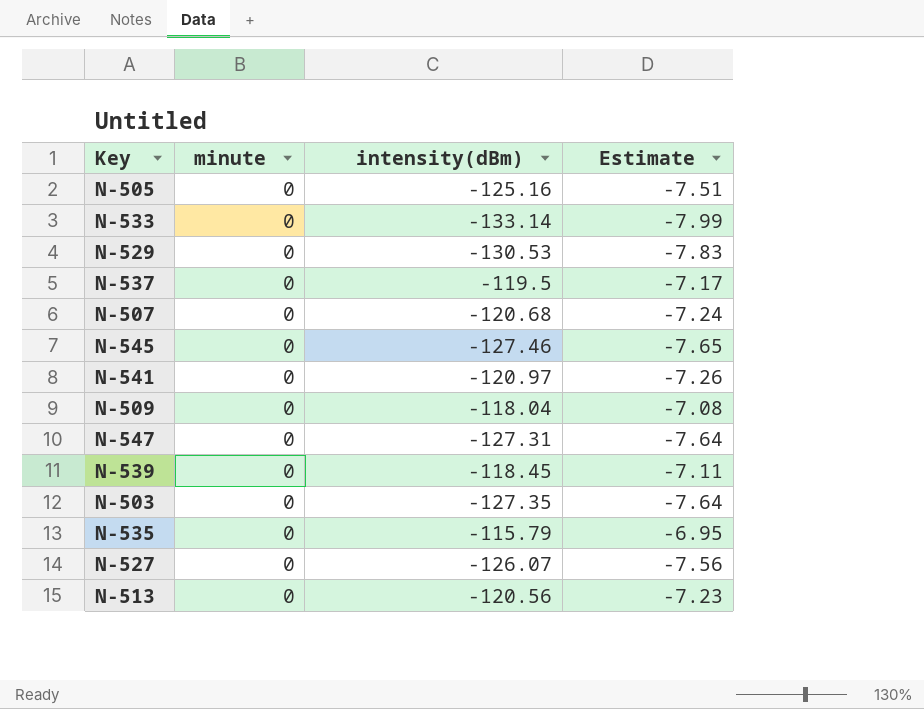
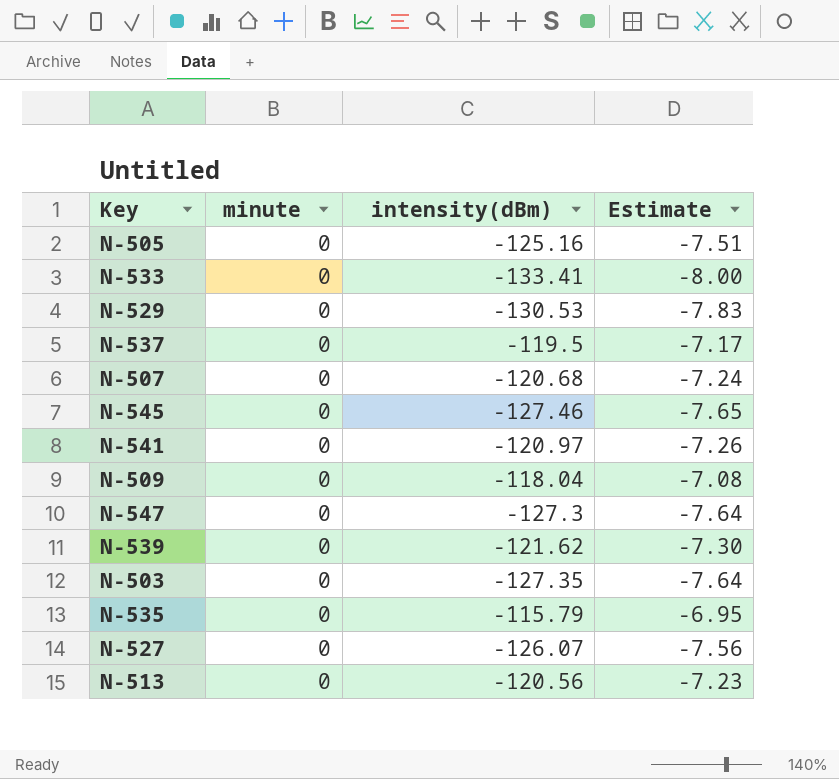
N-533 | intensity(dBm): -133.14 -> -133.41
N-533 | Estimate: -7.99 -> -8.00
N-547 | intensity(dBm): -127.31 -> -127.3
N-539 | intensity(dBm): -118.45 -> -121.62
N-539 | Estimate: -7.11 -> -7.30

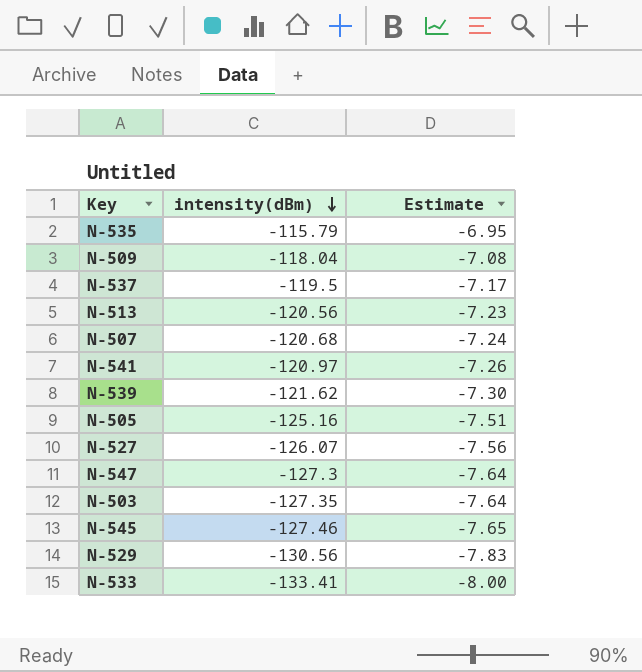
row order: none -> intensity(dBm) descending
column minute | position: 2 -> none
N-529 | intensity(dBm): -130.53 -> -130.56

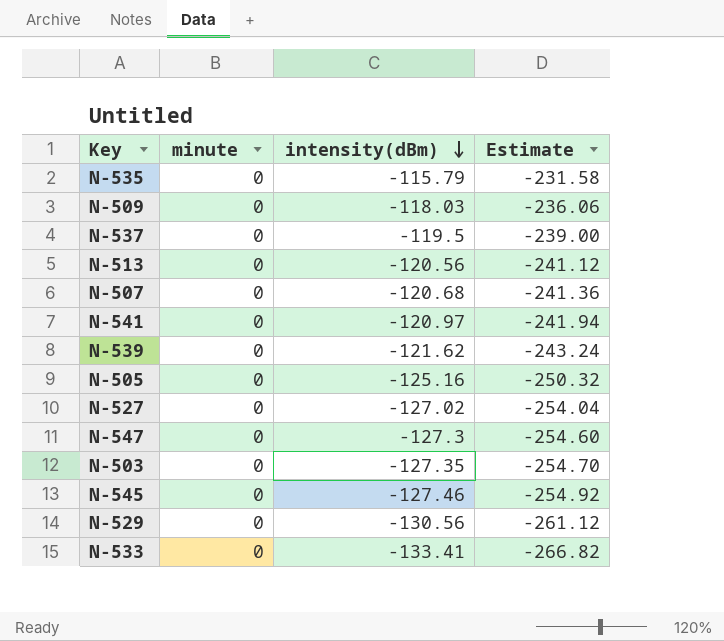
column minute | position: none -> 2
column Estimate | formula: [intensity(dBm)] * 0.06 -> [intensity(dBm)] * 2
N-509 | intensity(dBm): -118.04 -> -118.03
N-527 | intensity(dBm): -126.07 -> -127.02

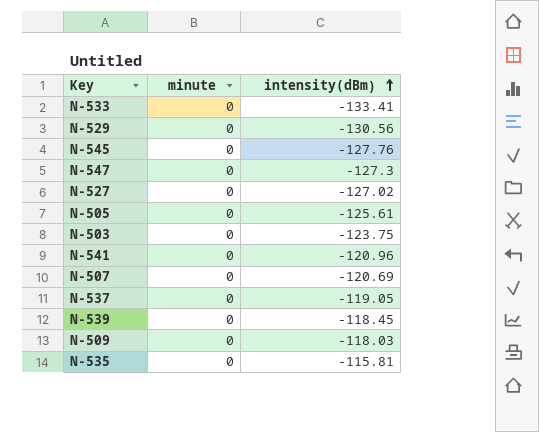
row order: intensity(dBm) descending -> intensity(dBm) ascending
column Estimate | formula: [intensity(dBm)] * 2 -> none
row N-513: 0 | -120.56 | -241.12 -> none
N-545 | intensity(dBm): -127.46 -> -127.76
N-505 | intensity(dBm): -125.16 -> -125.61
N-503 | intensity(dBm): -127.35 -> -123.75
N-541 | intensity(dBm): -120.97 -> -120.96
N-507 | intensity(dBm): -120.68 -> -120.69
N-537 | intensity(dBm): -119.5 -> -119.05
N-539 | intensity(dBm): -121.62 -> -118.45
N-535 | intensity(dBm): -115.79 -> -115.81

